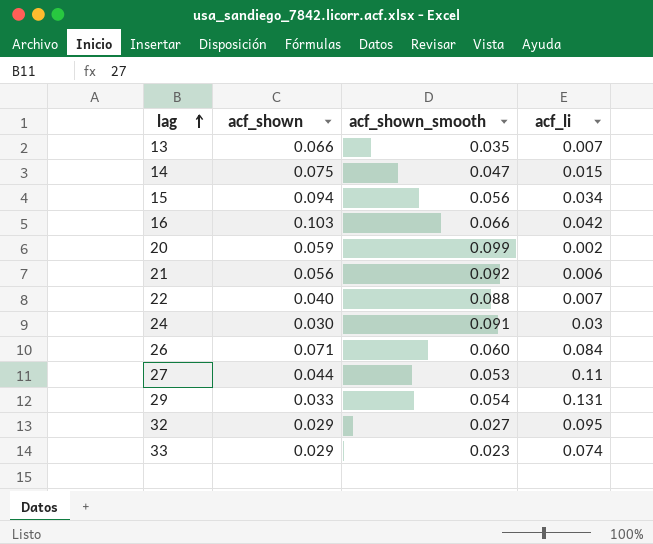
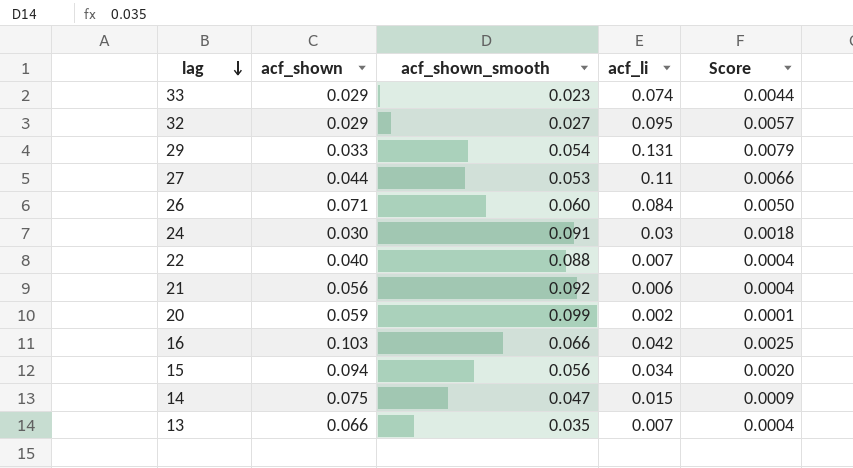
row order: lag ascending -> lag descending
column Score | formula: none -> [acf_li] * 0.06

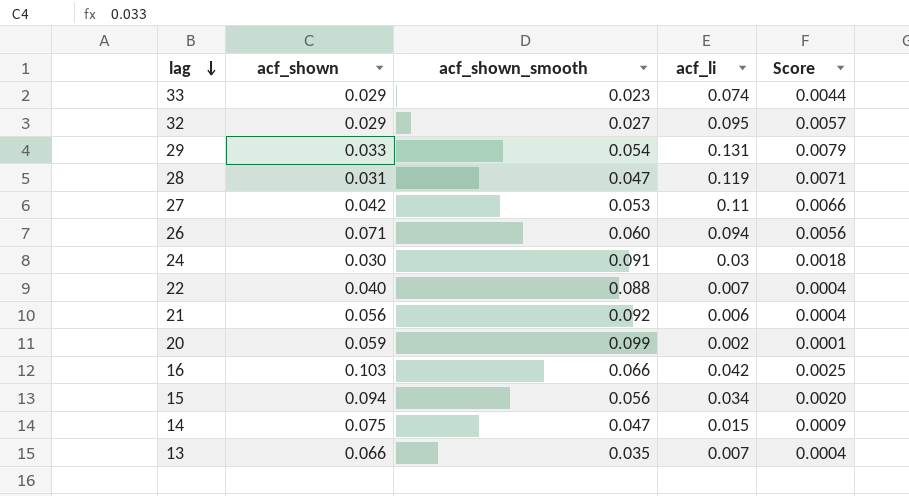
row 28: none -> 0.031 | 0.047 | 0.119 | 0.0071
27 | acf_shown: 0.044 -> 0.042
26 | acf_li: 0.084 -> 0.094
26 | Score: 0.0050 -> 0.0056

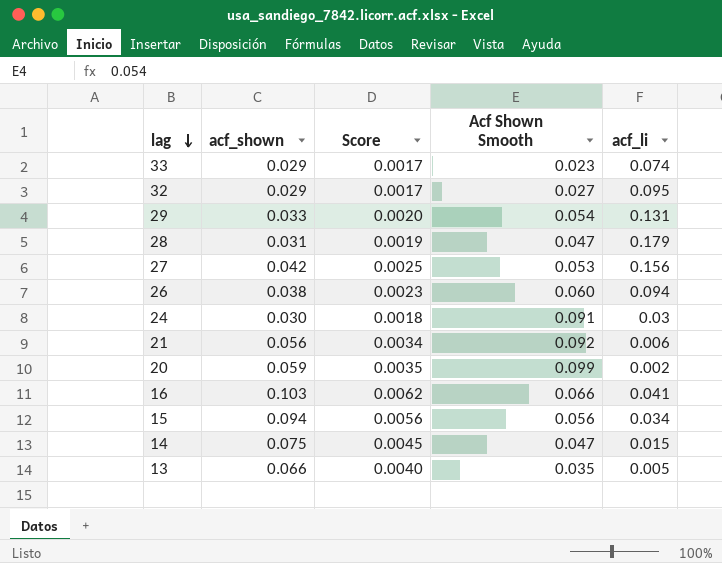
column Score | formula: [acf_li] * 0.06 -> [acf_shown] * 0.06
column Score | position: 5 -> 3
column name: acf_shown_smooth -> Acf Shown Smooth
row 22: 0.040 | 0.088 | 0.007 | 0.0004 -> none
28 | acf_li: 0.119 -> 0.179
27 | acf_li: 0.11 -> 0.156
26 | acf_shown: 0.071 -> 0.038
16 | acf_li: 0.042 -> 0.041
13 | acf_li: 0.007 -> 0.005

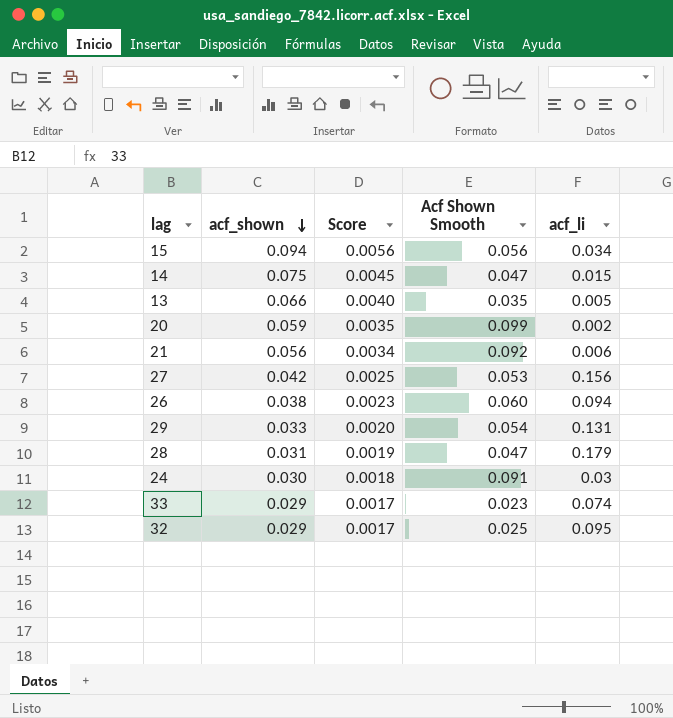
row order: lag descending -> acf_shown descending
row 16: 0.103 | 0.0062 | 0.066 | 0.041 -> none
32 | Acf Shown Smooth: 0.027 -> 0.025

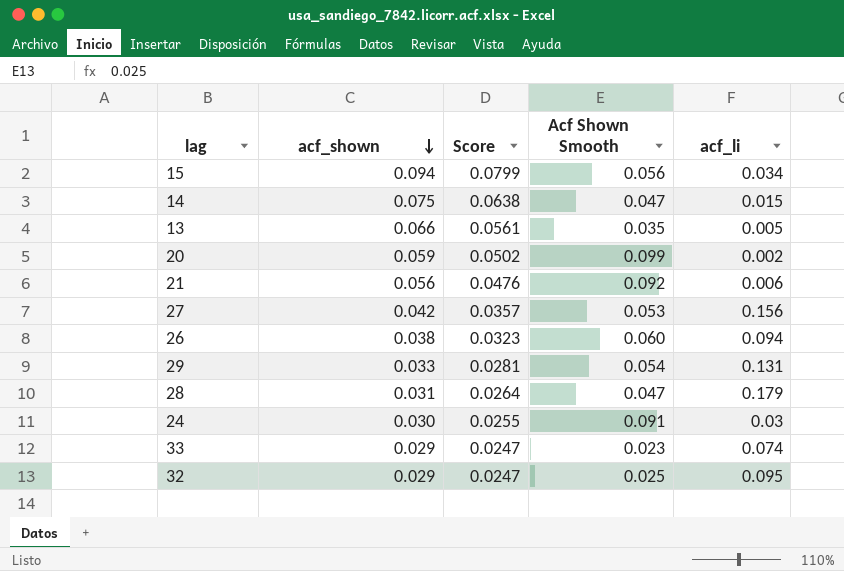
column Score | formula: [acf_shown] * 0.06 -> [acf_shown] * 0.85

